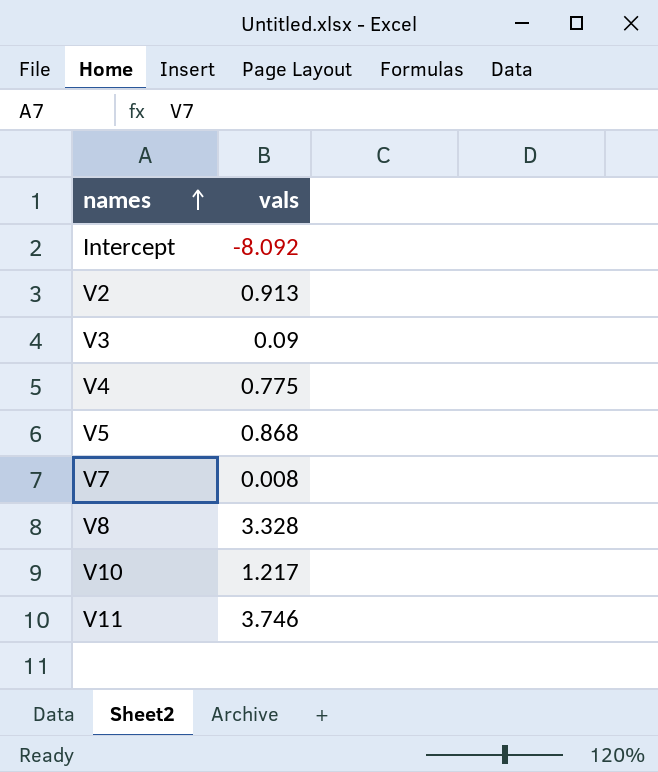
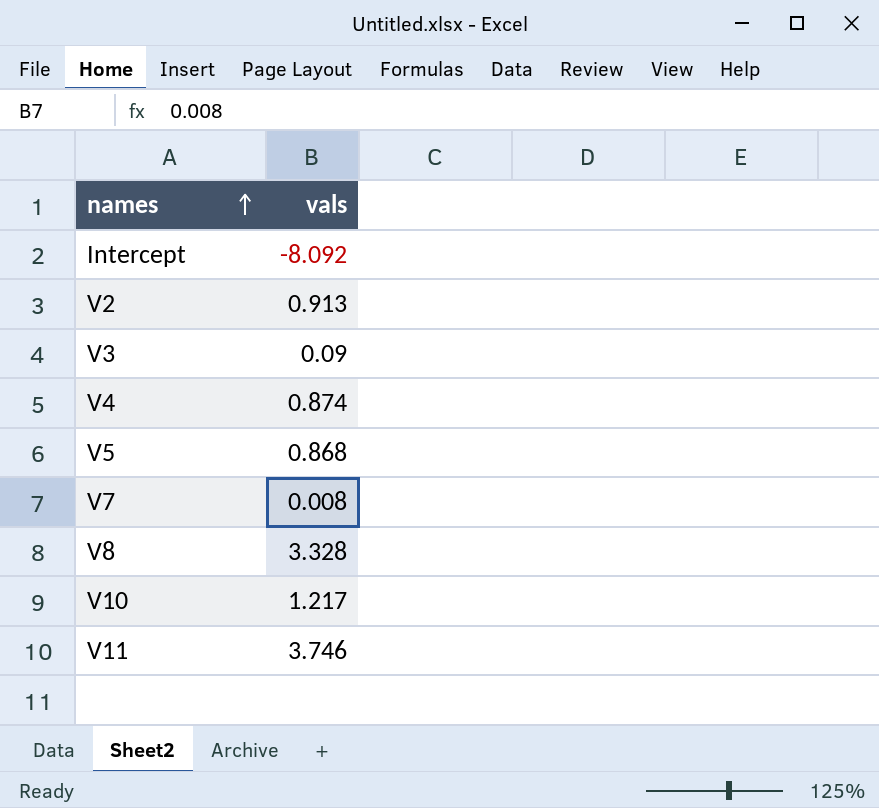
V4 | vals: 0.775 -> 0.874

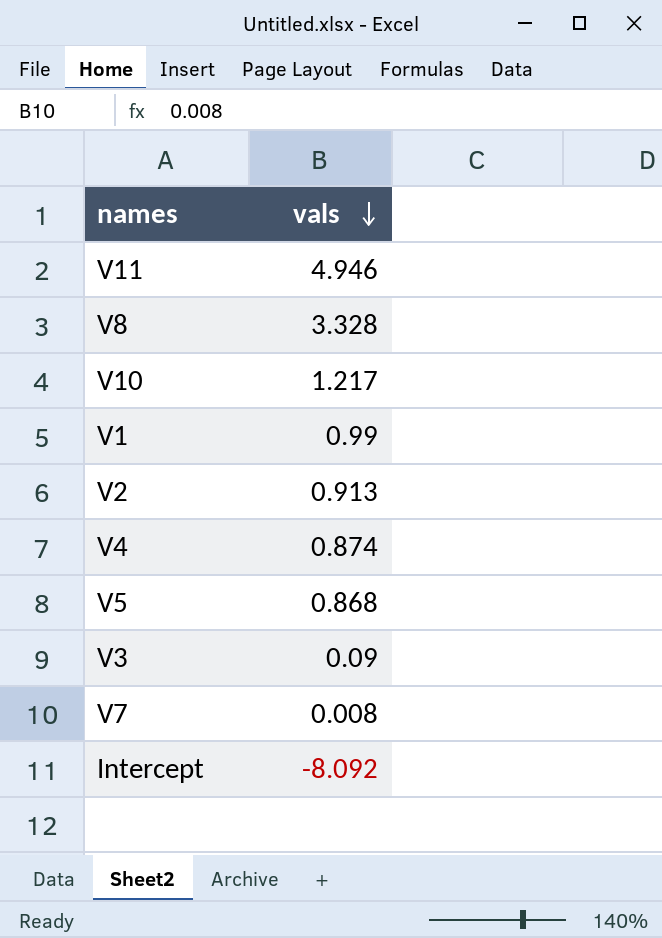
row order: names ascending -> vals descending
V11 | vals: 3.746 -> 4.946
row V1: none -> 0.99

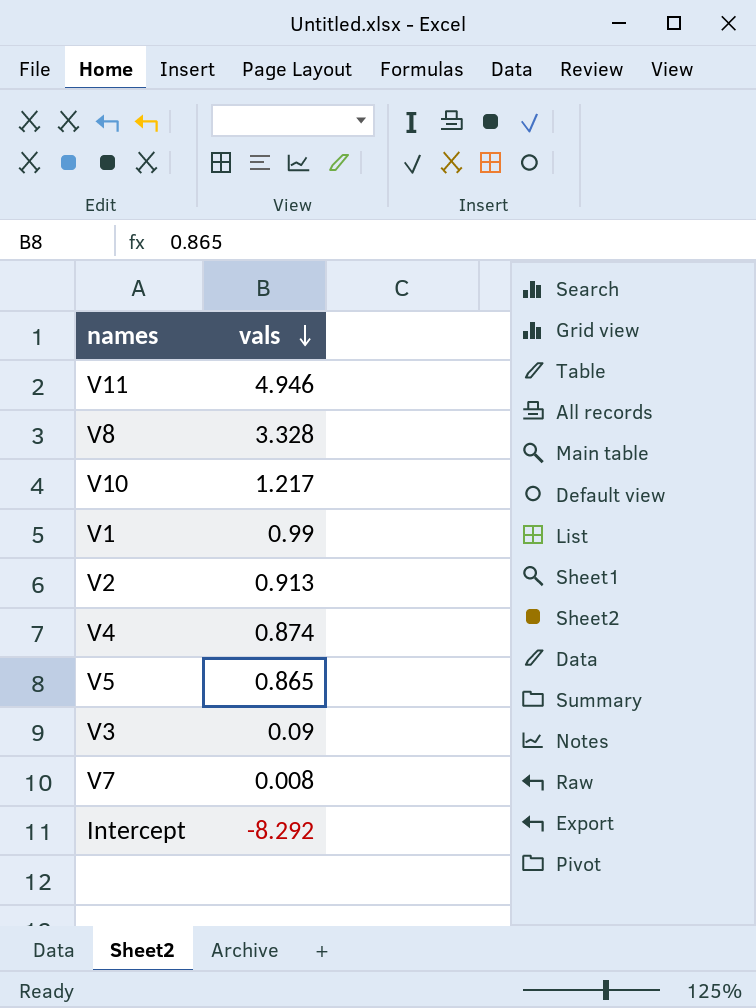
V5 | vals: 0.868 -> 0.865
Intercept | vals: -8.092 -> -8.292

